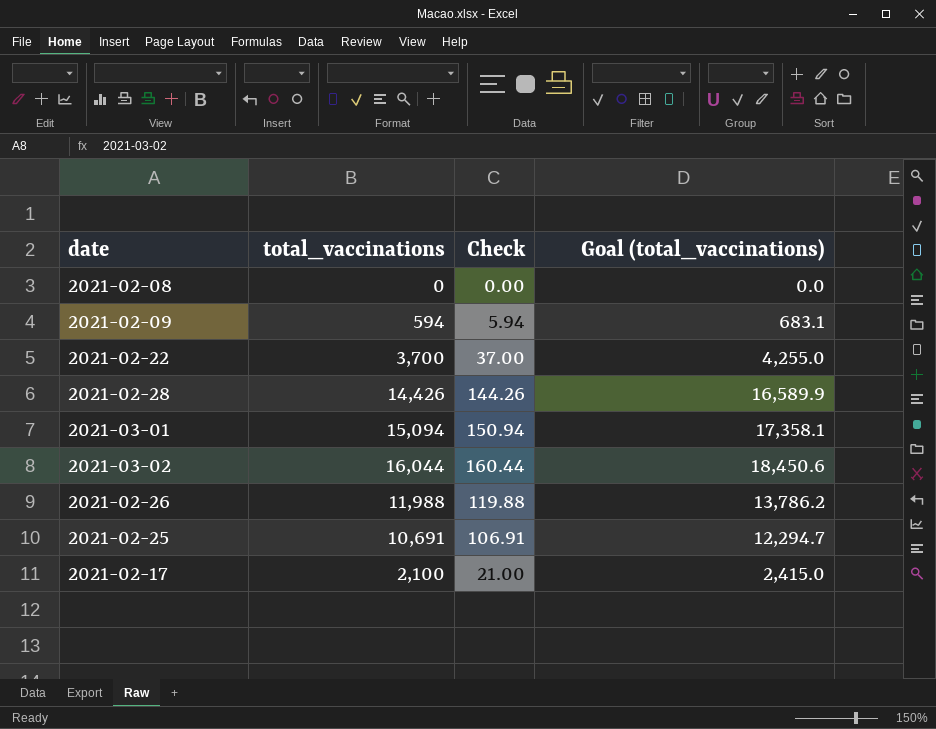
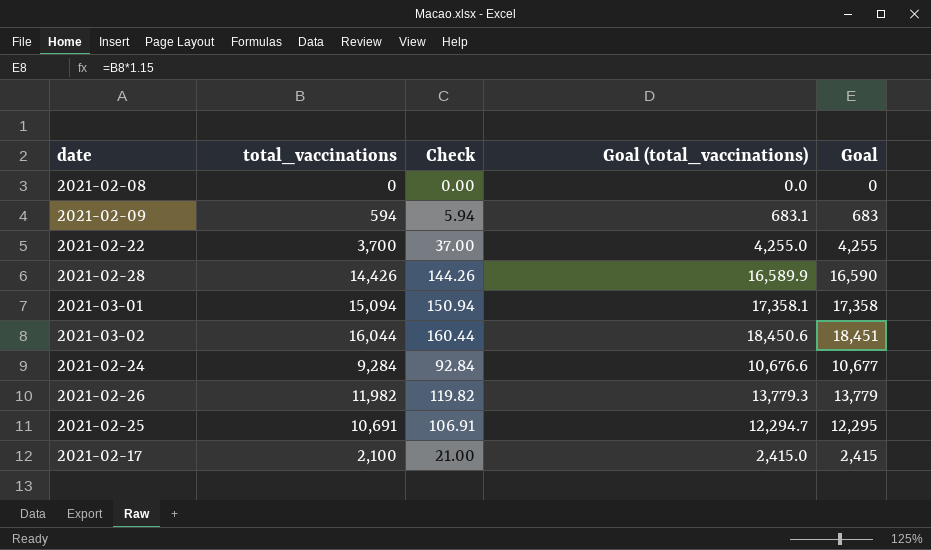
column Goal | formula: none -> [total_vaccinations] * 1.15
row 2021-02-24: none -> 9,284 | 92.84 | 10,676.6 | 10,677
2021-02-26 | total_vaccinations: 11,988 -> 11,982
2021-02-26 | Check: 119.88 -> 119.82
2021-02-26 | Goal (total_vaccinations): 13,786.2 -> 13,779.3

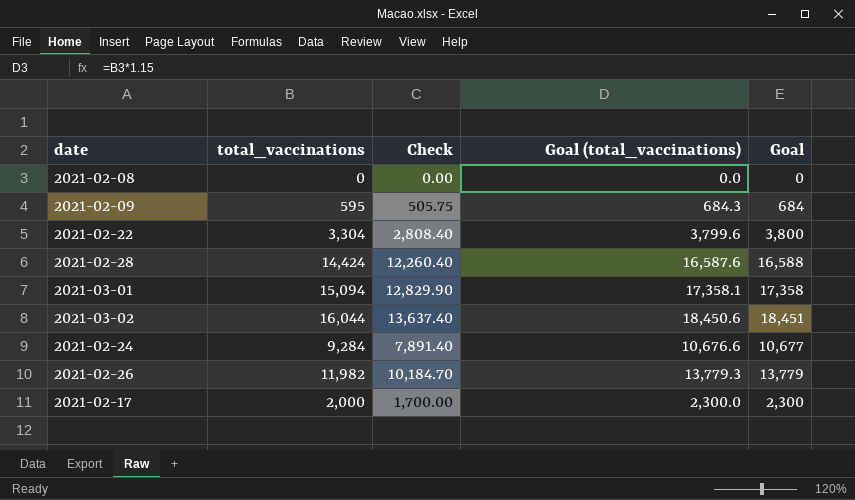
column Check | formula: [total_vaccinations] * 0.01 -> [total_vaccinations] * 0.85
row 2021-02-25: 10,691 | 106.91 | 12,294.7 | 12,295 -> none
2021-02-09 | total_vaccinations: 594 -> 595
2021-02-09 | Goal (total_vaccinations): 683.1 -> 684.3
2021-02-09 | Goal: 683 -> 684
2021-02-22 | total_vaccinations: 3,700 -> 3,304
2021-02-22 | Goal (total_vaccinations): 4,255.0 -> 3,799.6
2021-02-22 | Goal: 4,255 -> 3,800
2021-02-28 | total_vaccinations: 14,426 -> 14,424
2021-02-28 | Goal (total_vaccinations): 16,589.9 -> 16,587.6
2021-02-28 | Goal: 16,590 -> 16,588
2021-02-17 | total_vaccinations: 2,100 -> 2,000
2021-02-17 | Goal (total_vaccinations): 2,415.0 -> 2,300.0
2021-02-17 | Goal: 2,415 -> 2,300

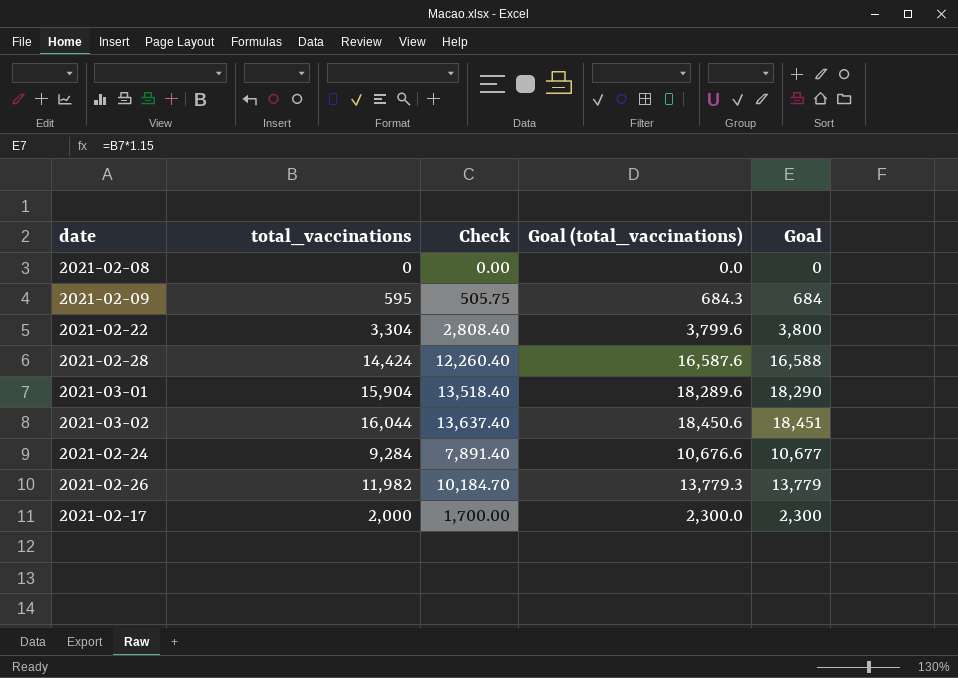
2021-03-01 | total_vaccinations: 15,094 -> 15,904
2021-03-01 | Check: 12,829.90 -> 13,518.40
2021-03-01 | Goal (total_vaccinations): 17,358.1 -> 18,289.6
2021-03-01 | Goal: 17,358 -> 18,290

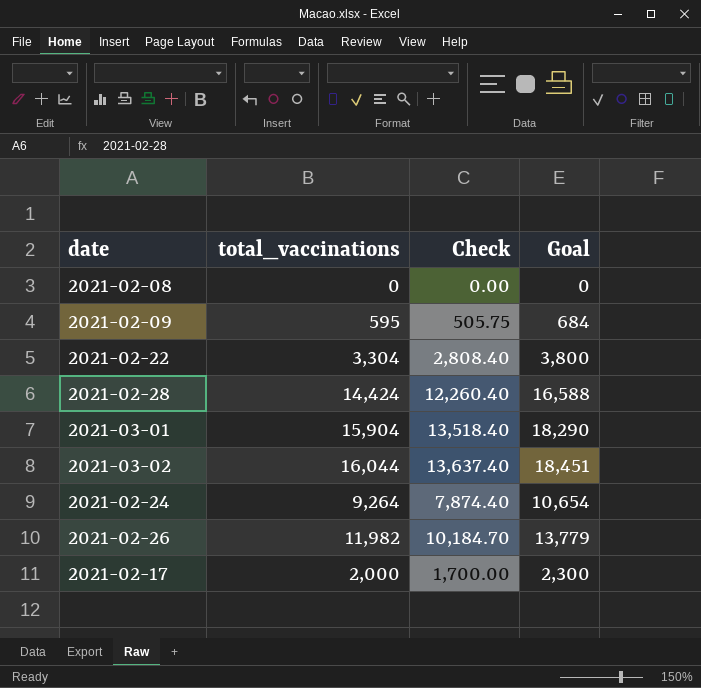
column Goal (total_vaccinations) | formula: [total_vaccinations] * 1.15 -> none
2021-02-24 | total_vaccinations: 9,284 -> 9,264
2021-02-24 | Check: 7,891.40 -> 7,874.40
2021-02-24 | Goal: 10,677 -> 10,654

